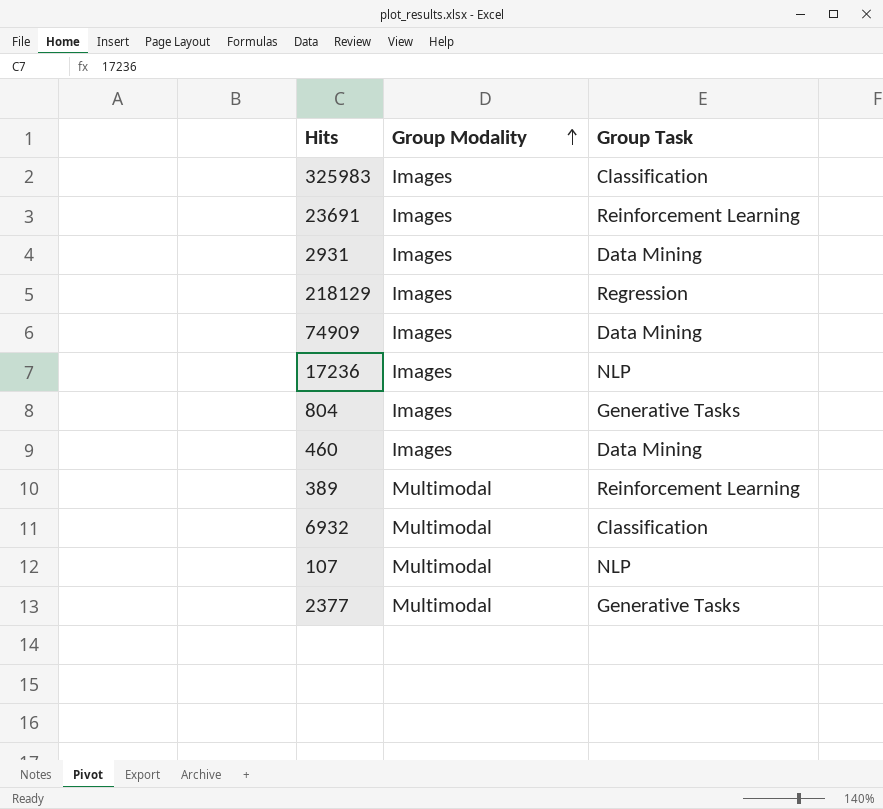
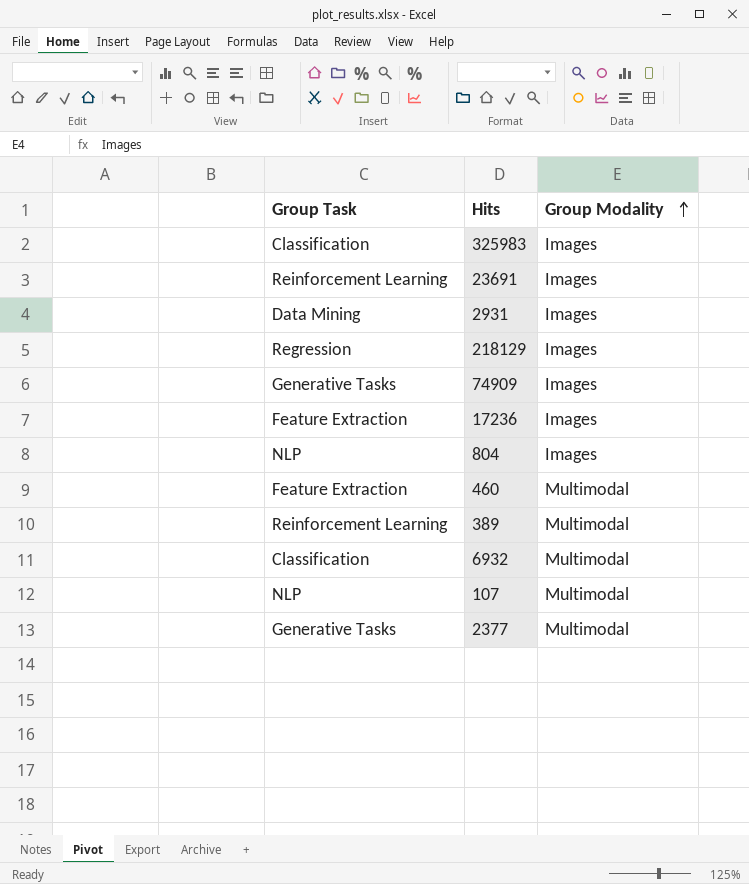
column Group Task | position: 3 -> 1
74909 | Group Task: Data Mining -> Generative Tasks
17236 | Group Task: NLP -> Feature Extraction
804 | Group Task: Generative Tasks -> NLP
460 | Group Task: Data Mining -> Feature Extraction
460 | Group Modality: Images -> Multimodal

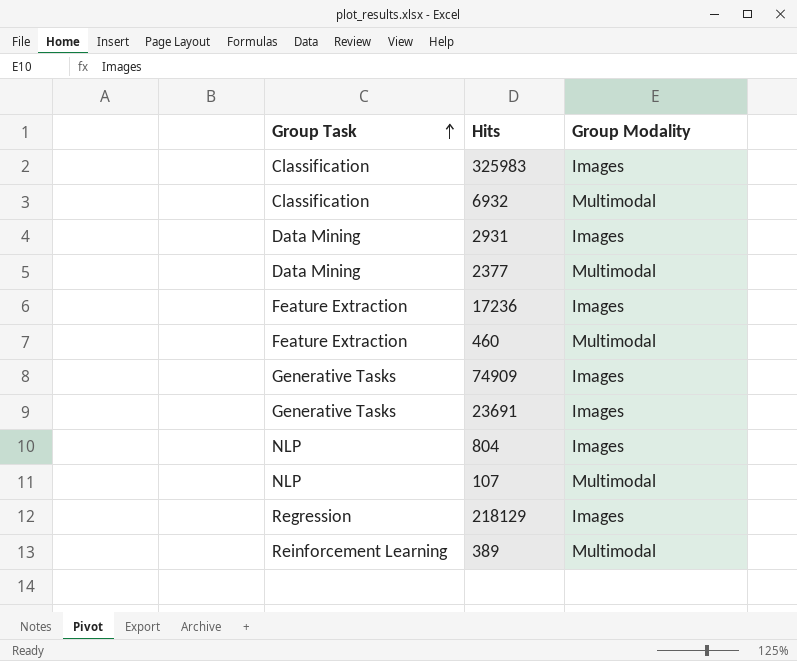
row order: Group Modality ascending -> Group Task ascending
2377 | Group Task: Generative Tasks -> Data Mining
23691 | Group Task: Reinforcement Learning -> Generative Tasks

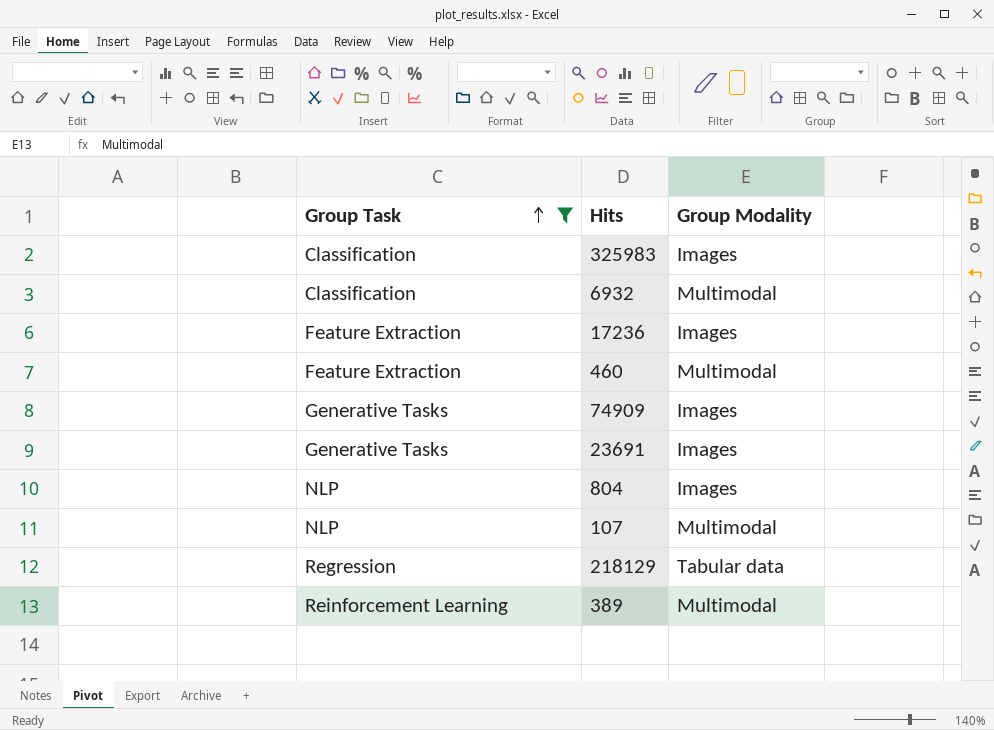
filter: none -> Group Task != Data Mining
218129 | Group Modality: Images -> Tabular data

